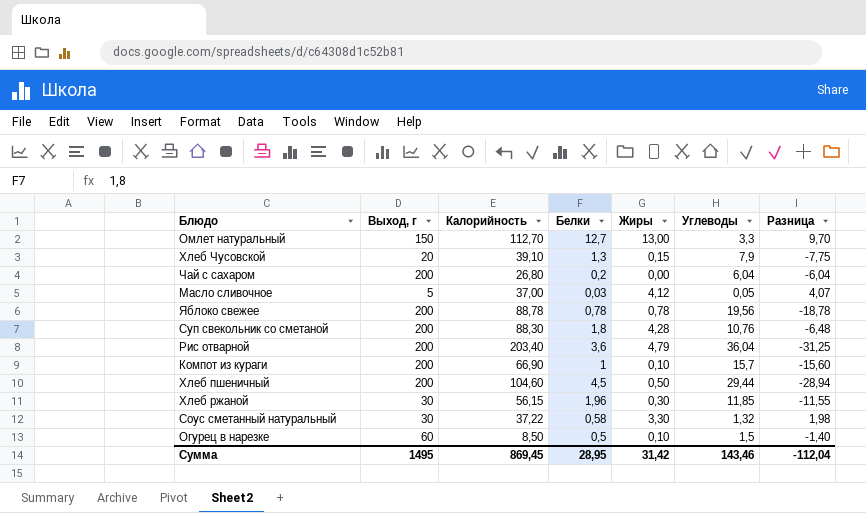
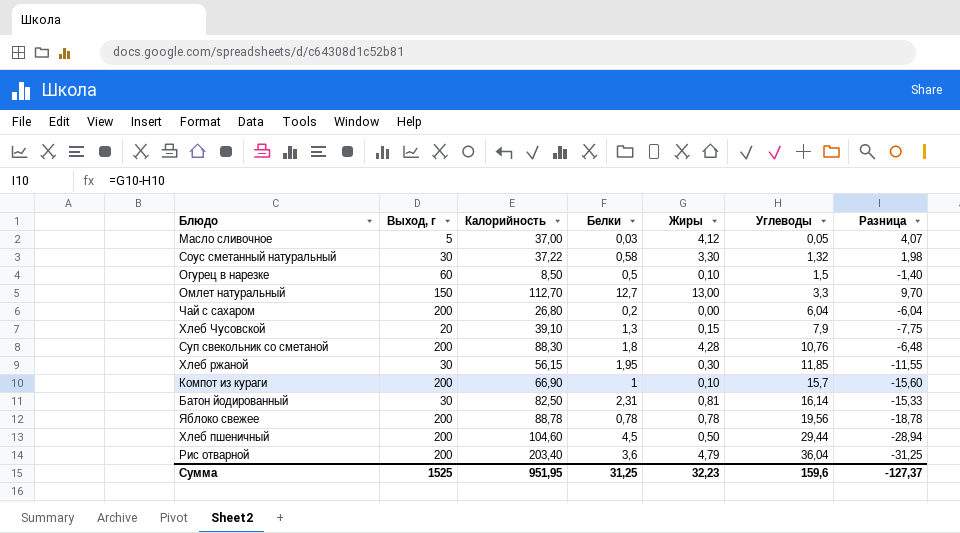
row order: none -> Углеводы ascending
Хлеб ржаной | Белки: 1,96 -> 1,95
row Батон йодированный: none -> 30 | 82,50 | 2,31 | 0,81 | 16,14 | -15,33
Сумма | Выход, г: 1495 -> 1525
Сумма | Калорийность: 869,45 -> 951,95
Сумма | Белки: 28,95 -> 31,25
Сумма | Жиры: 31,42 -> 32,23
Сумма | Углеводы: 143,46 -> 159,6
Сумма | Разница: -112,04 -> -127,37

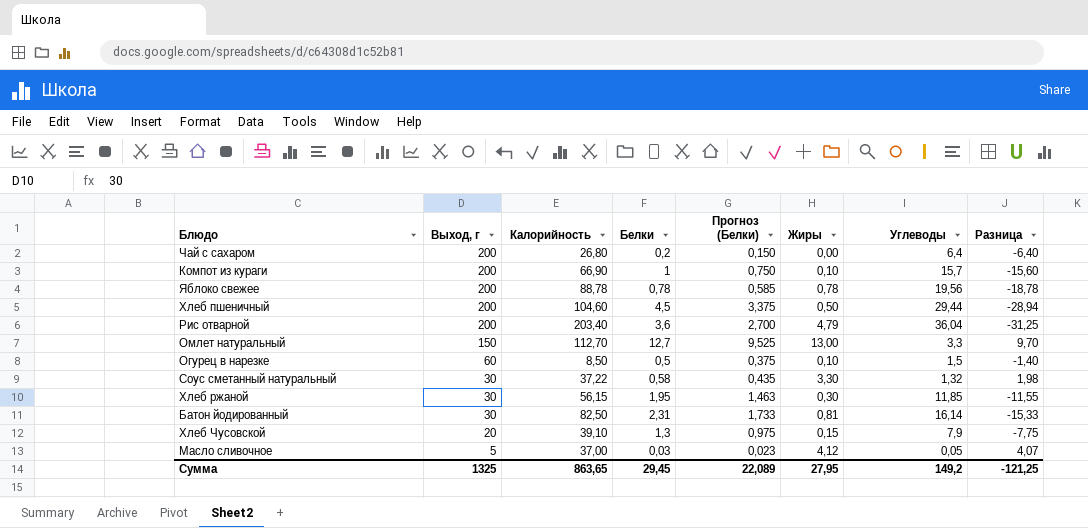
row order: Углеводы ascending -> Выход, г descending
column Прогноз (Белки) | formula: none -> [Белки] * 0,75
row Суп свекольник со сметаной: 200 | 88,30 | 1,8 | 4,28 | 10,76 | -6,48 -> none
Чай с сахаром | Углеводы: 6,04 -> 6,4
Чай с сахаром | Разница: -6,04 -> -6,40
Сумма | Выход, г: 1525 -> 1325
Сумма | Калорийность: 951,95 -> 863,65
Сумма | Белки: 31,25 -> 29,45
Сумма | Жиры: 32,23 -> 27,95
Сумма | Углеводы: 159,6 -> 149,2
Сумма | Разница: -127,37 -> -121,25

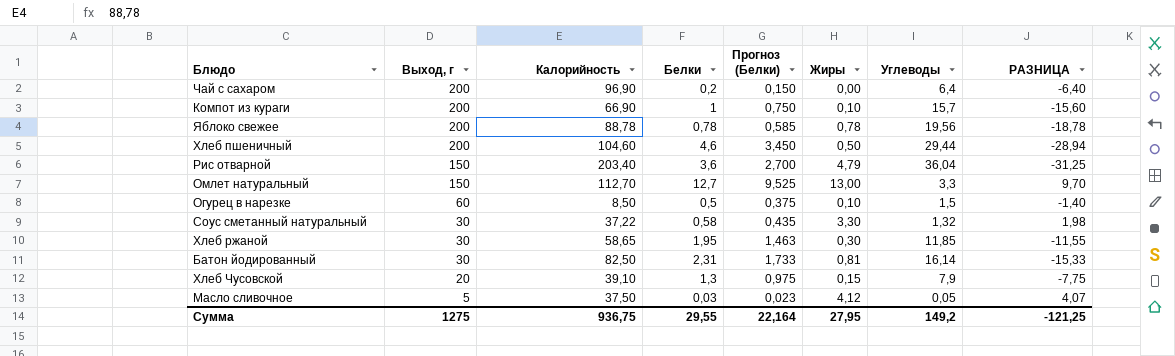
column name: Разница -> РАЗНИЦА
Чай с сахаром | Калорийность: 26,80 -> 96,90
Хлеб пшеничный | Белки: 4,5 -> 4,6
Хлеб пшеничный | Прогноз (Белки): 3,375 -> 3,450
Рис отварной | Выход, г: 200 -> 150
Хлеб ржаной | Калорийность: 56,15 -> 58,65
Масло сливочное | Калорийность: 37,00 -> 37,50
Сумма | Выход, г: 1325 -> 1275
Сумма | Калорийность: 863,65 -> 936,75
Сумма | Белки: 29,45 -> 29,55
Сумма | Прогноз (Белки): 22,089 -> 22,164

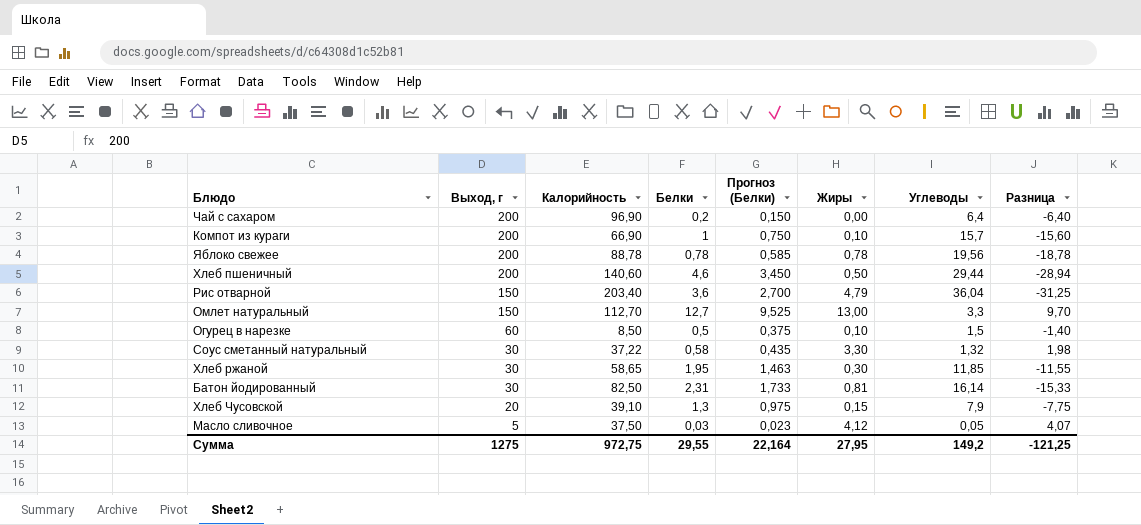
column name: РАЗНИЦА -> Разница
Хлеб пшеничный | Калорийность: 104,60 -> 140,60
Сумма | Калорийность: 936,75 -> 972,75

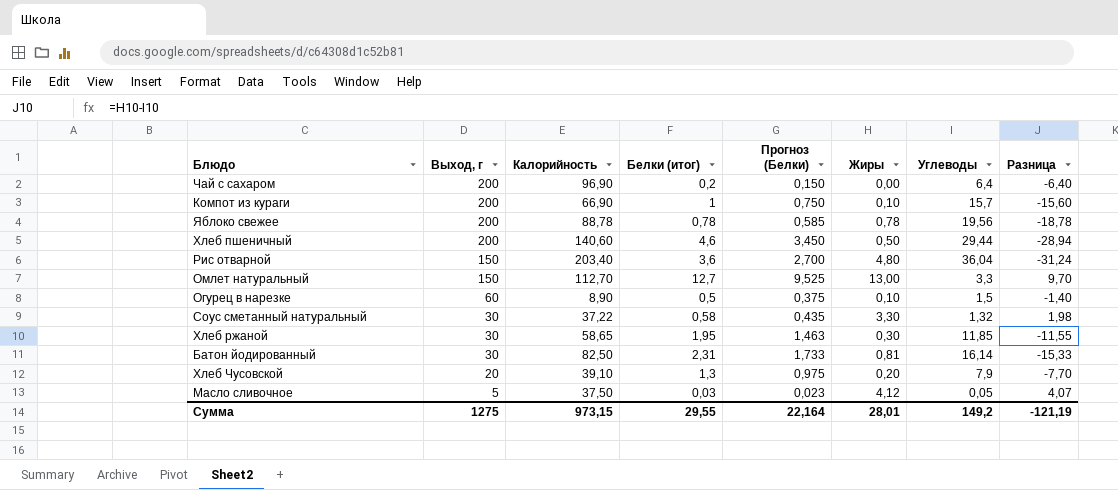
column name: Белки -> Белки (итог)
Рис отварной | Жиры: 4,79 -> 4,80
Рис отварной | Разница: -31,25 -> -31,24
Огурец в нарезке | Калорийность: 8,50 -> 8,90
Хлеб Чусовской | Жиры: 0,15 -> 0,20
Хлеб Чусовской | Разница: -7,75 -> -7,70
Сумма | Калорийность: 972,75 -> 973,15
Сумма | Жиры: 27,95 -> 28,01
Сумма | Разница: -121,25 -> -121,19

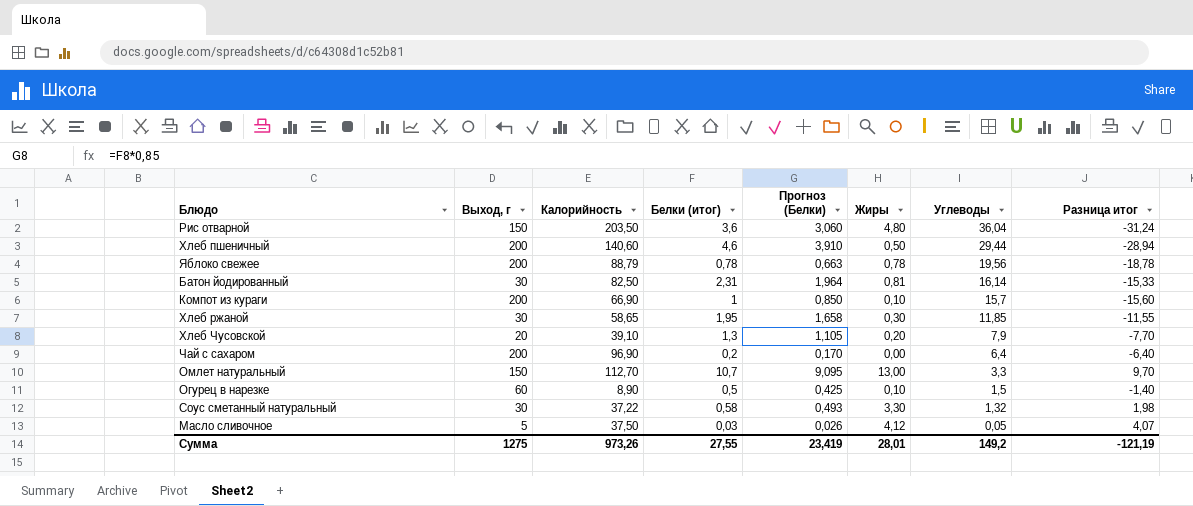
row order: Выход, г descending -> Углеводы descending
column Прогноз (Белки) | formula: [Белки (итог)] * 0,75 -> [Белки (итог)] * 0,85
column name: Разница -> Разница итог
Рис отварной | Калорийность: 203,40 -> 203,50
Яблоко свежее | Калорийность: 88,78 -> 88,79
Омлет натуральный | Белки (итог): 12,7 -> 10,7
Сумма | Калорийность: 973,15 -> 973,26
Сумма | Белки (итог): 29,55 -> 27,55
Сумма | Прогноз (Белки): 22,164 -> 23,419

